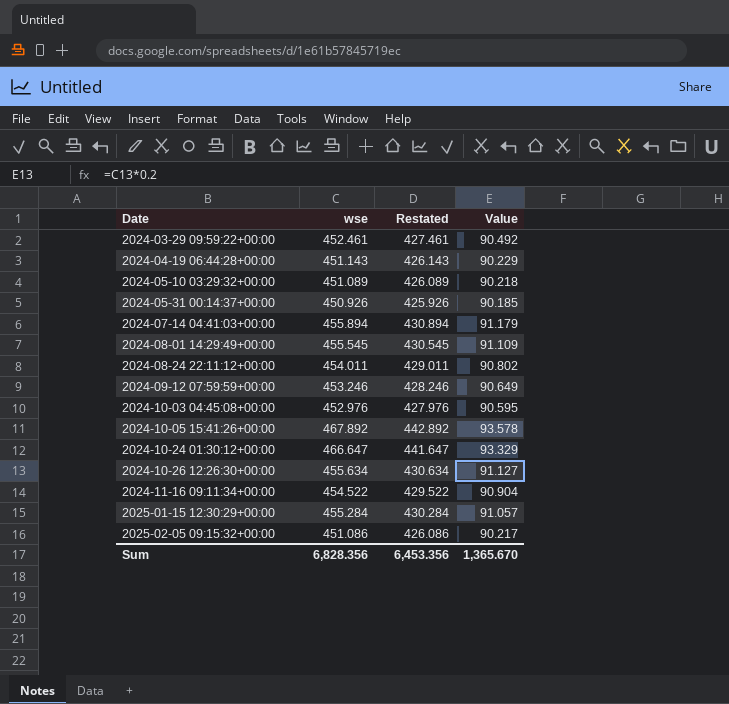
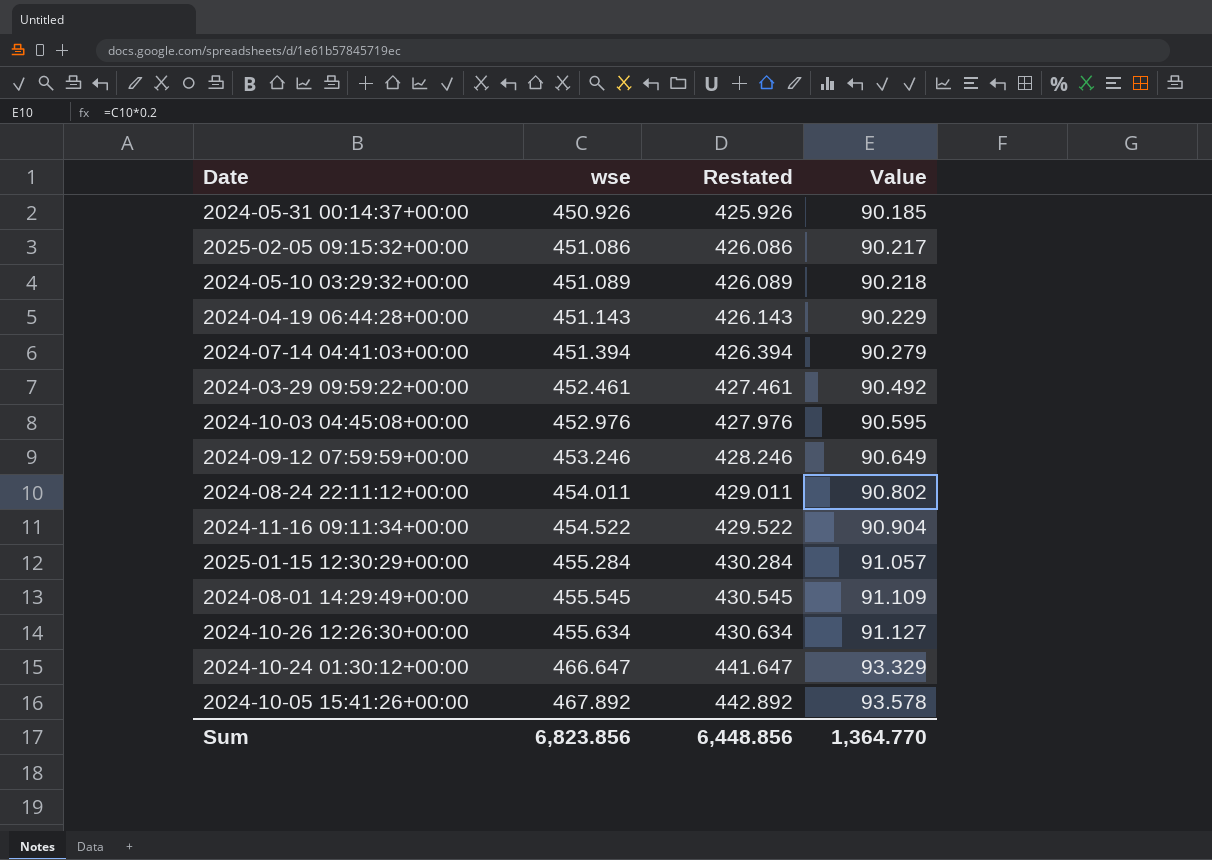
row order: Date ascending -> wse ascending
2024-07-14 04:41:03+00:00 | wse: 455.894 -> 451.394
2024-07-14 04:41:03+00:00 | Restated: 430.894 -> 426.394
2024-07-14 04:41:03+00:00 | Value: 91.179 -> 90.279
Sum | wse: 6,828.356 -> 6,823.856
Sum | Restated: 6,453.356 -> 6,448.856
Sum | Value: 1,365.670 -> 1,364.770

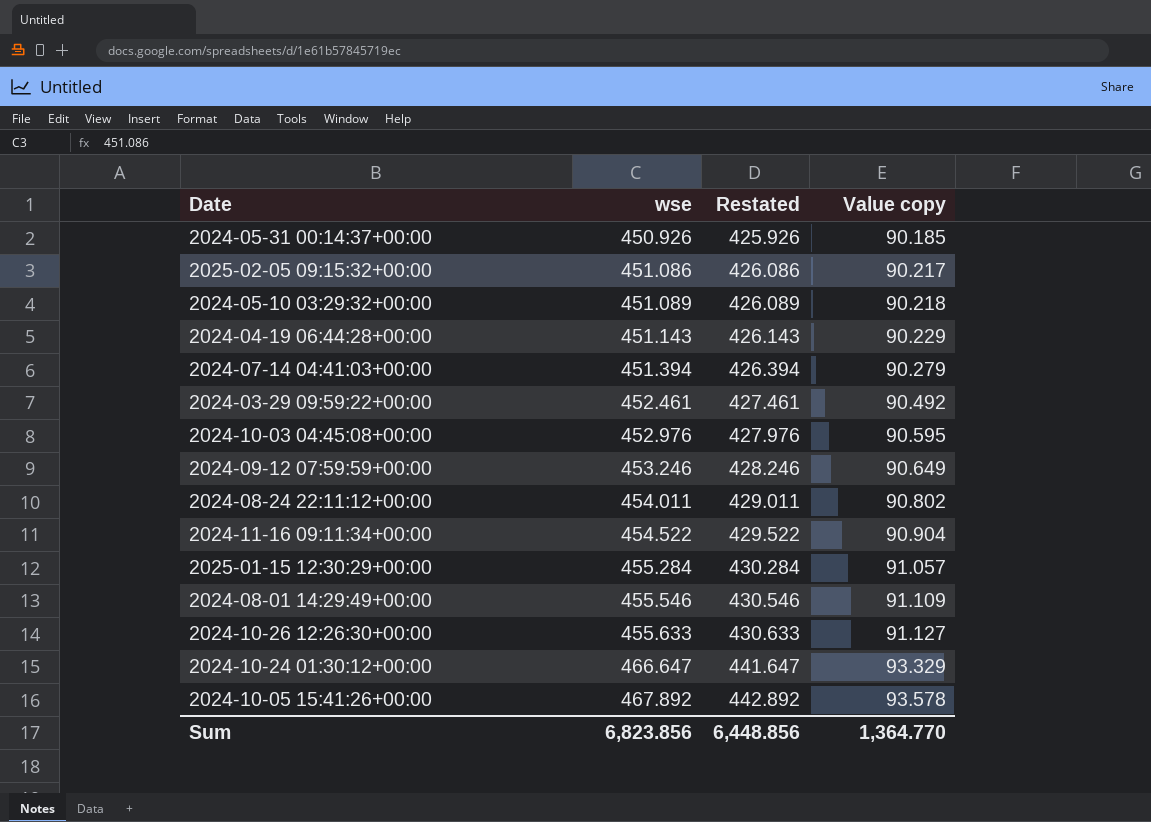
column name: Value -> Value copy
2024-08-01 14:29:49+00:00 | wse: 455.545 -> 455.546
2024-08-01 14:29:49+00:00 | Restated: 430.545 -> 430.546
2024-10-26 12:26:30+00:00 | wse: 455.634 -> 455.633
2024-10-26 12:26:30+00:00 | Restated: 430.634 -> 430.633

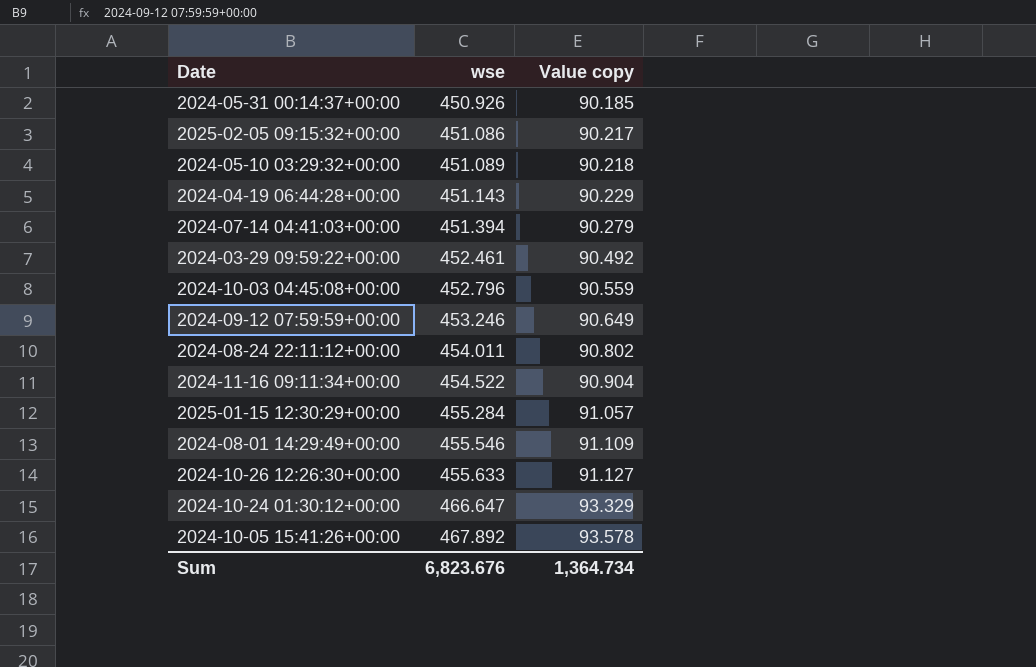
column Restated | formula: [wse] - 25 -> none
2024-10-03 04:45:08+00:00 | wse: 452.976 -> 452.796
2024-10-03 04:45:08+00:00 | Value copy: 90.595 -> 90.559
Sum | wse: 6,823.856 -> 6,823.676
Sum | Value copy: 1,364.770 -> 1,364.734

